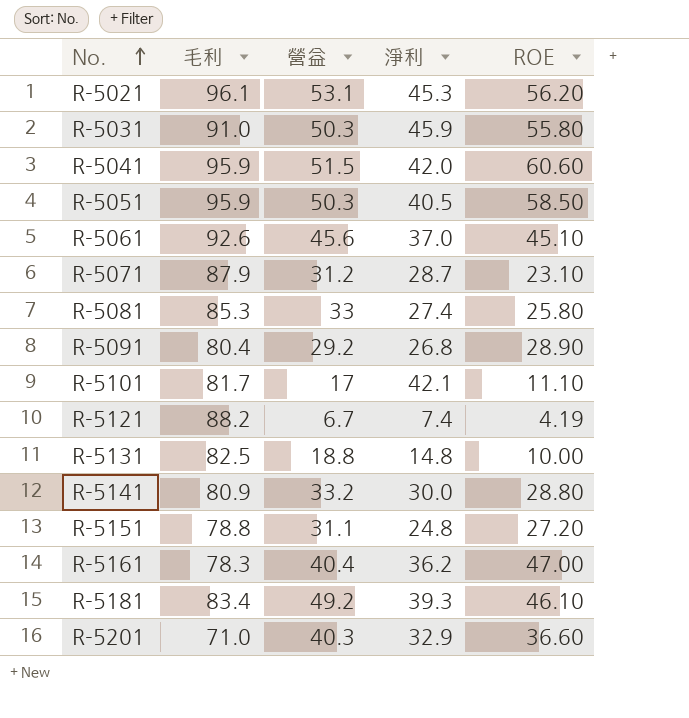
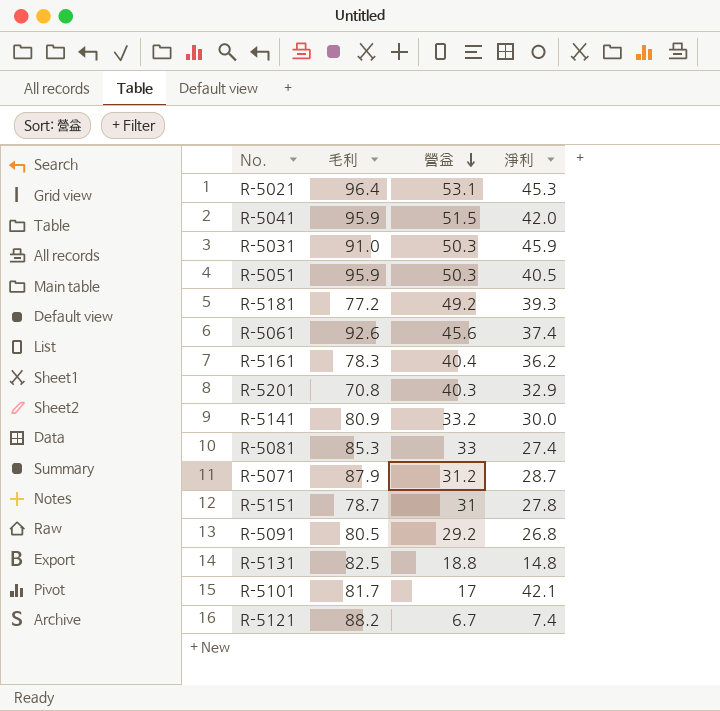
row order: No. ascending -> 營益 descending
column ROE | position: 5 -> none
R-5021 | 毛利: 96.1 -> 96.4
R-5181 | 毛利: 83.4 -> 77.2
R-5061 | 淨利: 37.0 -> 37.4
R-5201 | 毛利: 71.0 -> 70.8
R-5151 | 毛利: 78.8 -> 78.7
R-5151 | 營益: 31.1 -> 31
R-5151 | 淨利: 24.8 -> 27.8
R-5091 | 毛利: 80.4 -> 80.5

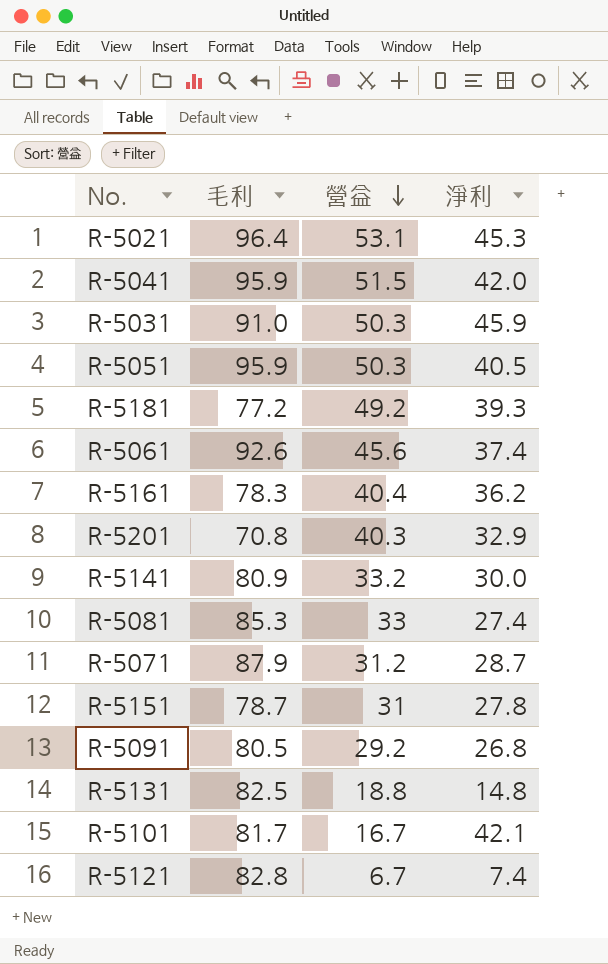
R-5101 | 營益: 17 -> 16.7
R-5121 | 毛利: 88.2 -> 82.8

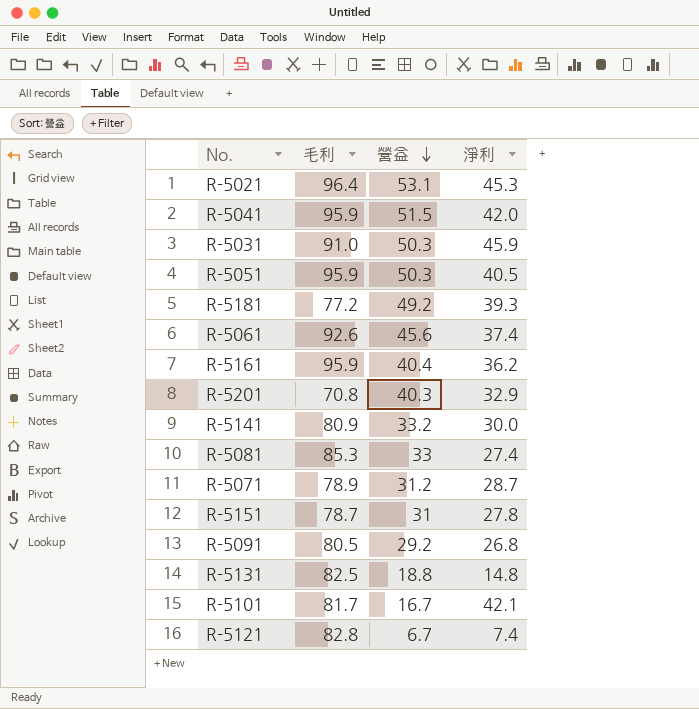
R-5161 | 毛利: 78.3 -> 95.9
R-5071 | 毛利: 87.9 -> 78.9

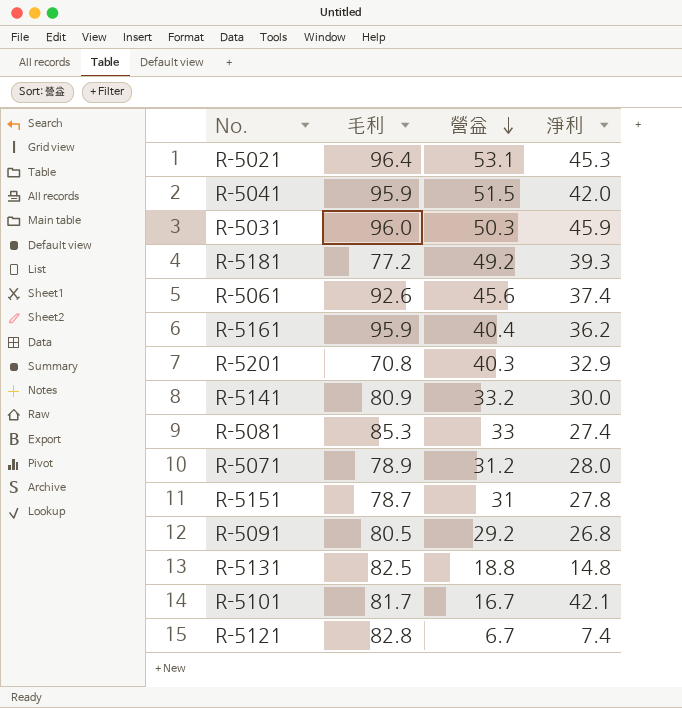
row R-5051: 95.9 | 50.3 | 40.5 -> none
R-5031 | 毛利: 91.0 -> 96.0
R-5071 | 淨利: 28.7 -> 28.0

